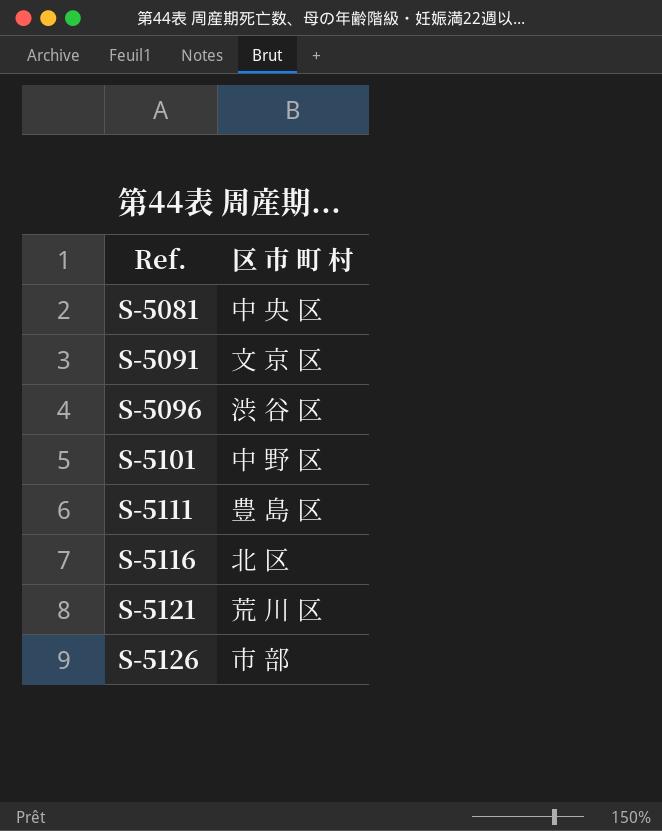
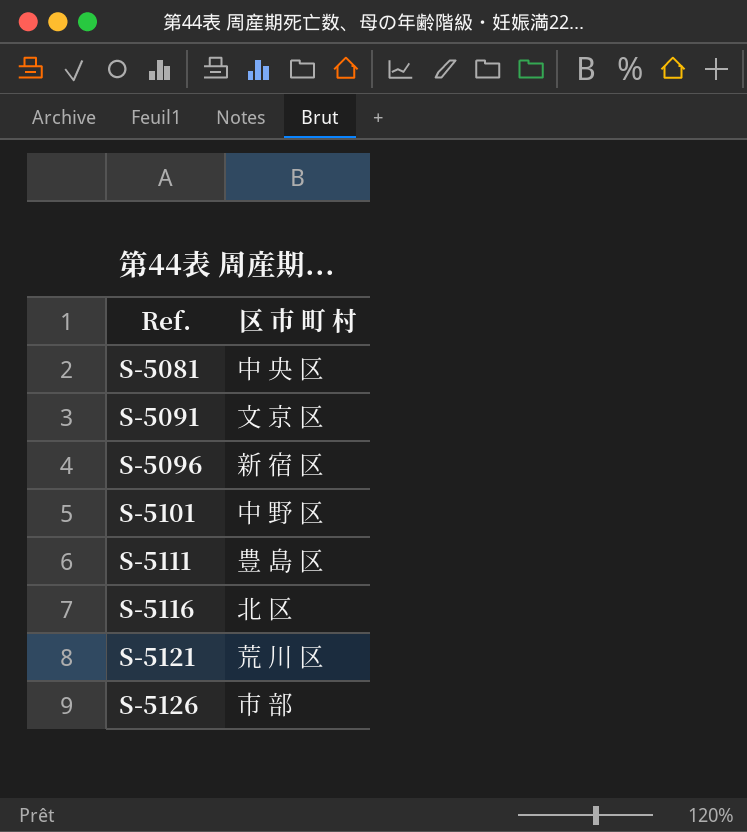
S-5096 | 区 市 町 村: 渋 谷 区 -> 新 宿 区

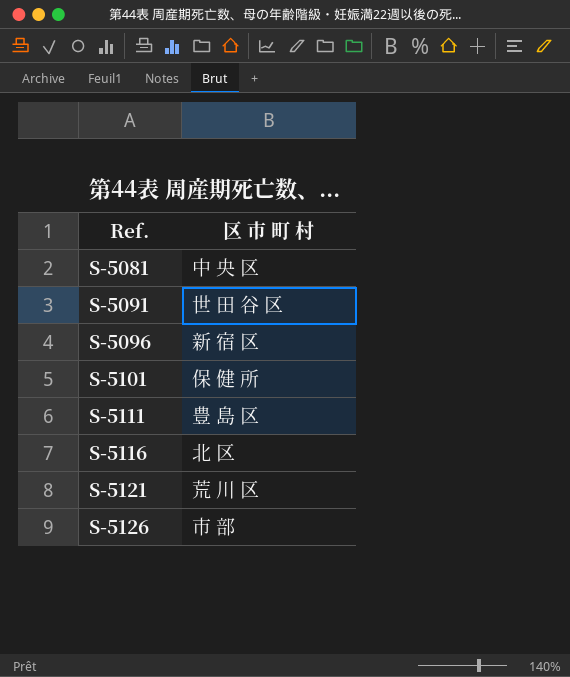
S-5091 | 区 市 町 村: 文 京 区 -> 世 田 谷 区
S-5101 | 区 市 町 村: 中 野 区 -> 保 健 所

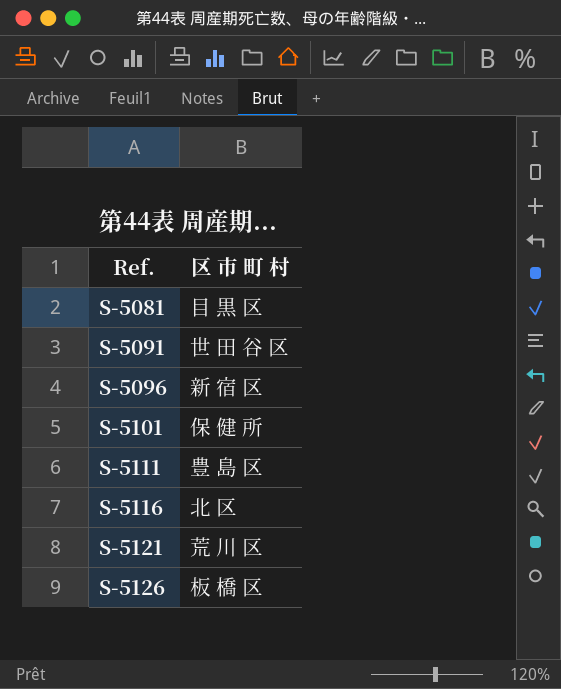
S-5081 | 区 市 町 村: 中 央 区 -> 目 黒 区
S-5126 | 区 市 町 村: 市 部 -> 板 橋 区

